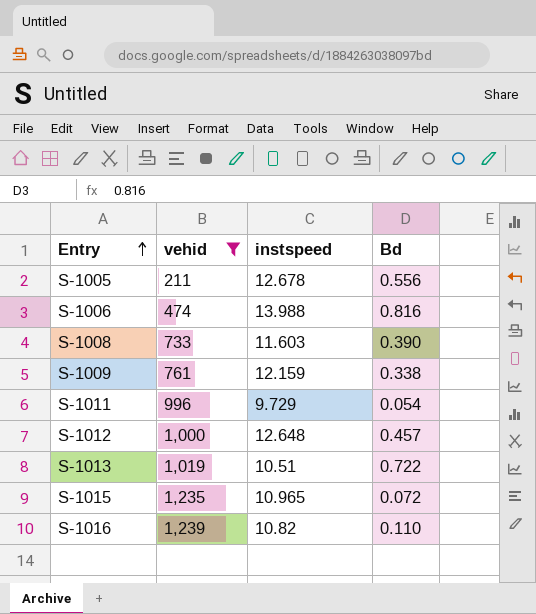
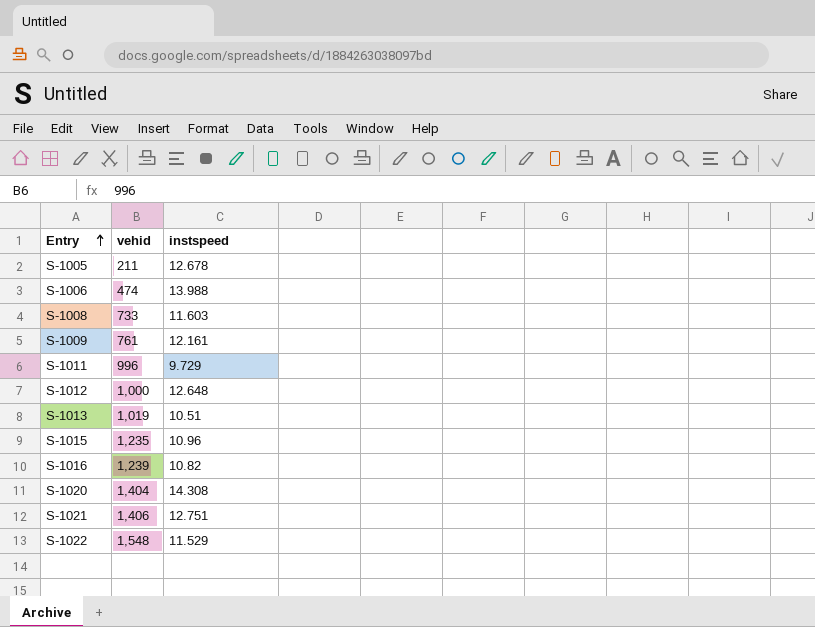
filter: vehid <= 1,239 -> none
column Bd | position: 4 -> none
S-1009 | instspeed: 12.159 -> 12.161
S-1015 | instspeed: 10.965 -> 10.96

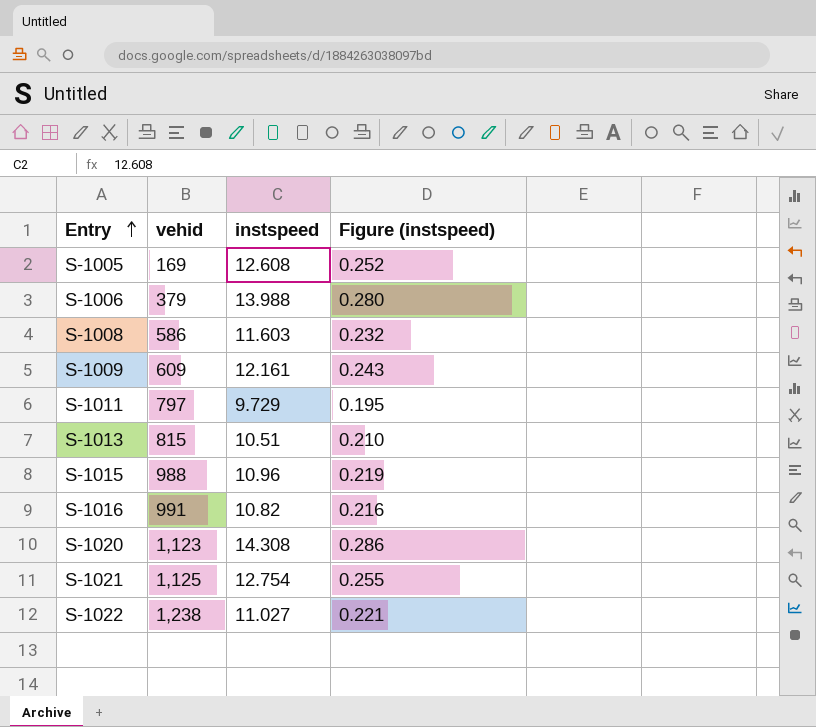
column Figure (instspeed) | formula: none -> [instspeed] * 0.02
row S-1012: 1,000 | 12.648 -> none
S-1005 | vehid: 211 -> 169
S-1005 | instspeed: 12.678 -> 12.608
S-1006 | vehid: 474 -> 379
S-1008 | vehid: 733 -> 586
S-1009 | vehid: 761 -> 609
S-1011 | vehid: 996 -> 797
S-1013 | vehid: 1,019 -> 815
S-1015 | vehid: 1,235 -> 988
S-1016 | vehid: 1,239 -> 991
S-1020 | vehid: 1,404 -> 1,123
S-1021 | vehid: 1,406 -> 1,125
S-1021 | instspeed: 12.751 -> 12.754
S-1022 | vehid: 1,548 -> 1,238
S-1022 | instspeed: 11.529 -> 11.027

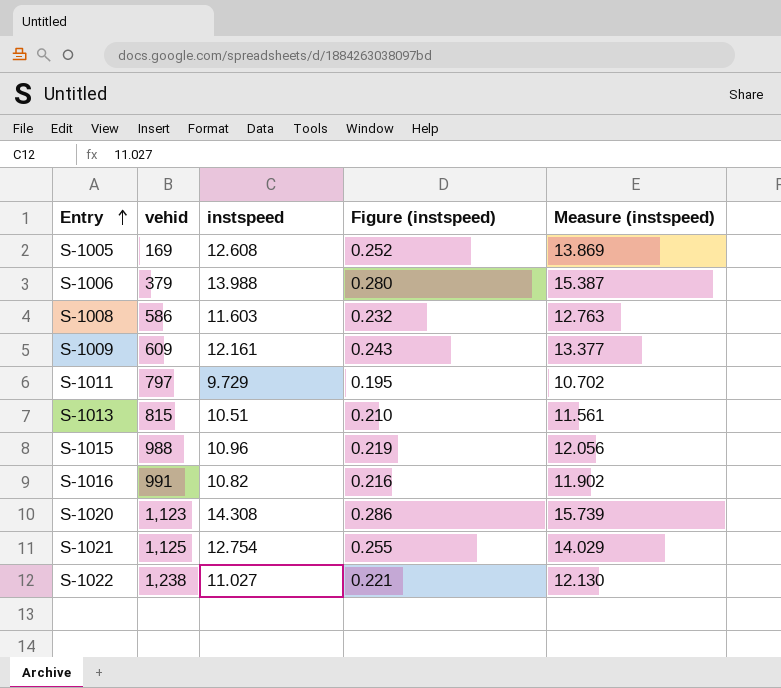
column Measure (instspeed) | formula: none -> [instspeed] * 1.1

